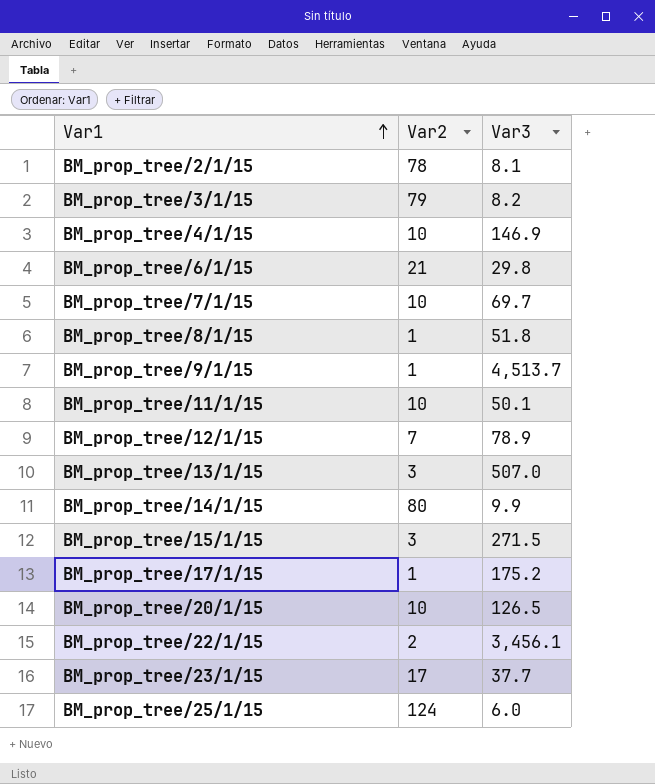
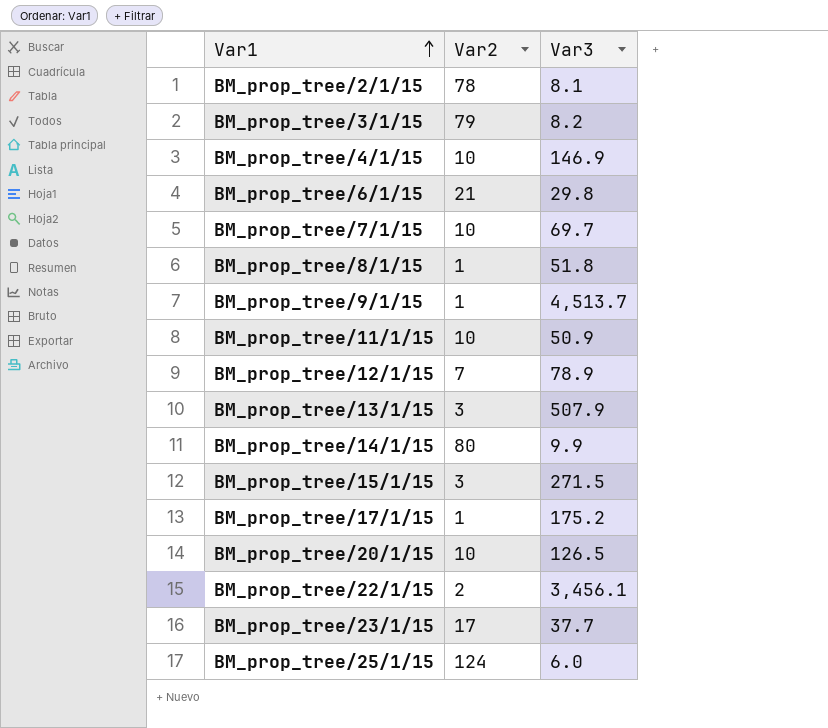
BM_prop_tree/11/1/15 | Var3: 50.1 -> 50.9
BM_prop_tree/13/1/15 | Var3: 507.0 -> 507.9

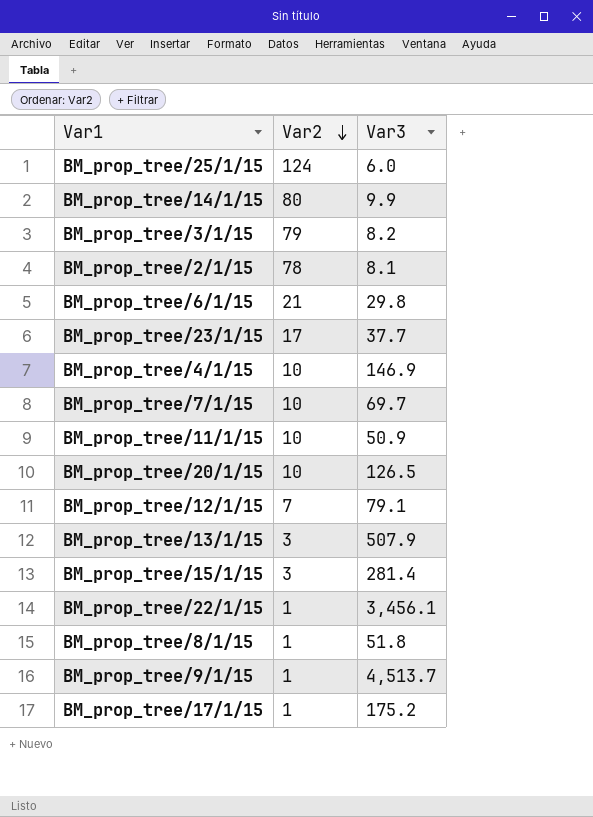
row order: Var1 ascending -> Var2 descending
BM_prop_tree/12/1/15 | Var3: 78.9 -> 79.1
BM_prop_tree/15/1/15 | Var3: 271.5 -> 281.4
BM_prop_tree/22/1/15 | Var2: 2 -> 1

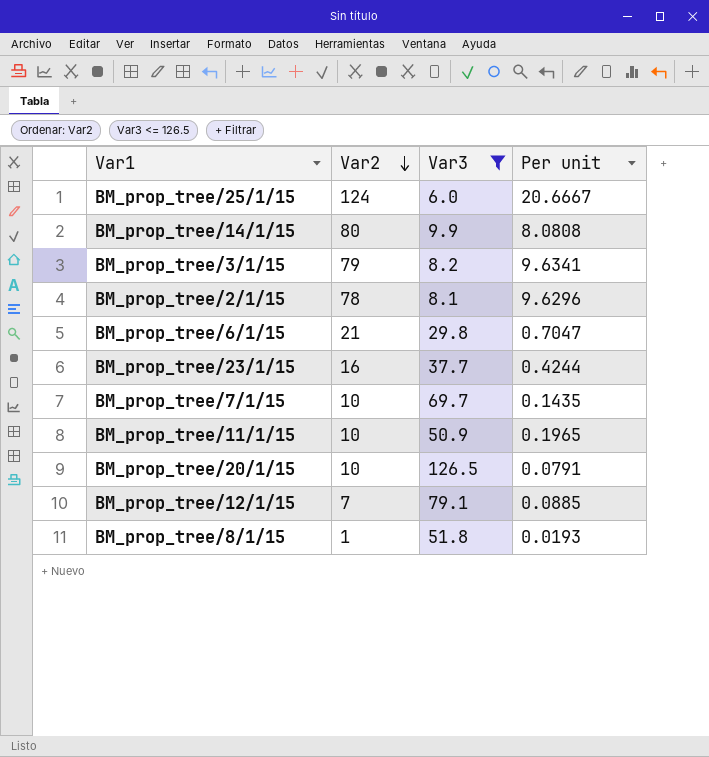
filter: none -> Var3 <= 126.5
column Per unit | formula: none -> [Var2] / [Var3]
BM_prop_tree/23/1/15 | Var2: 17 -> 16

